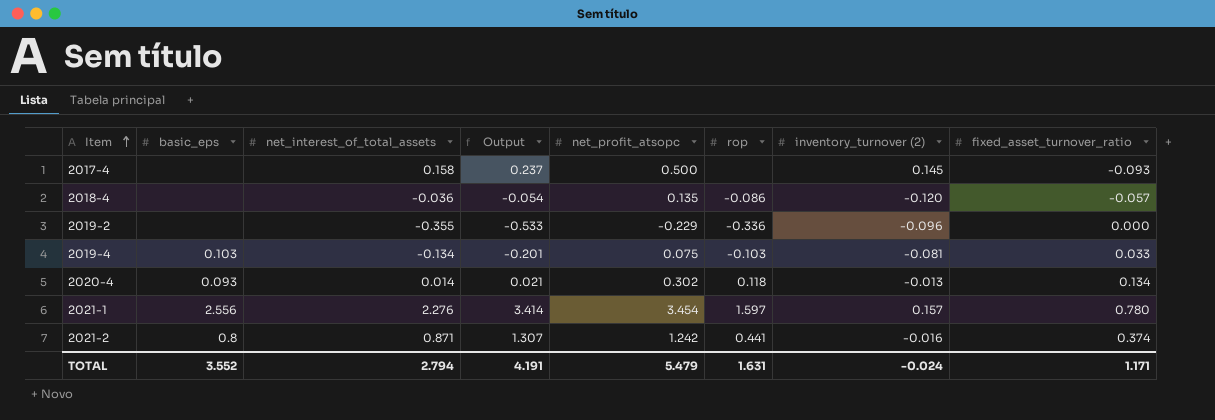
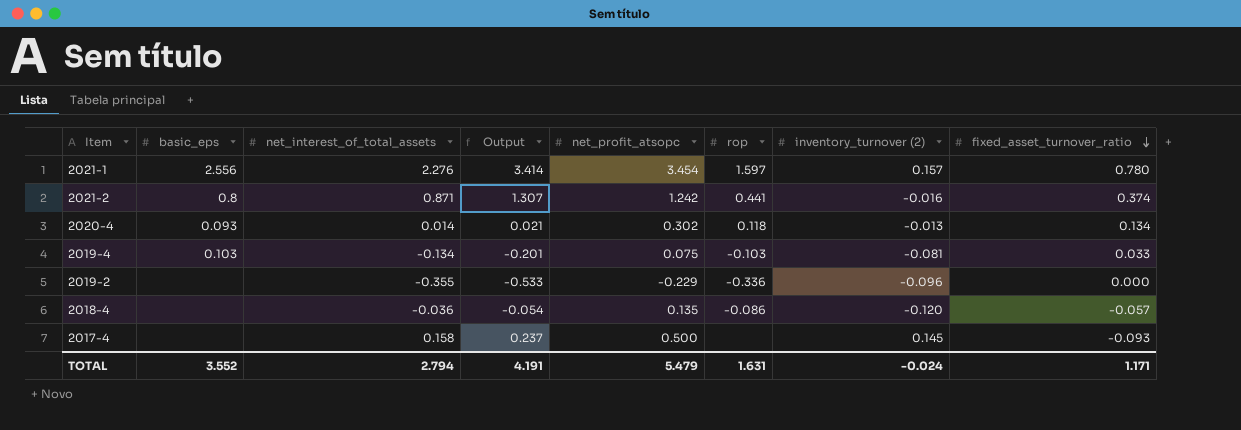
row order: Item ascending -> fixed_asset_turnover_ratio descending

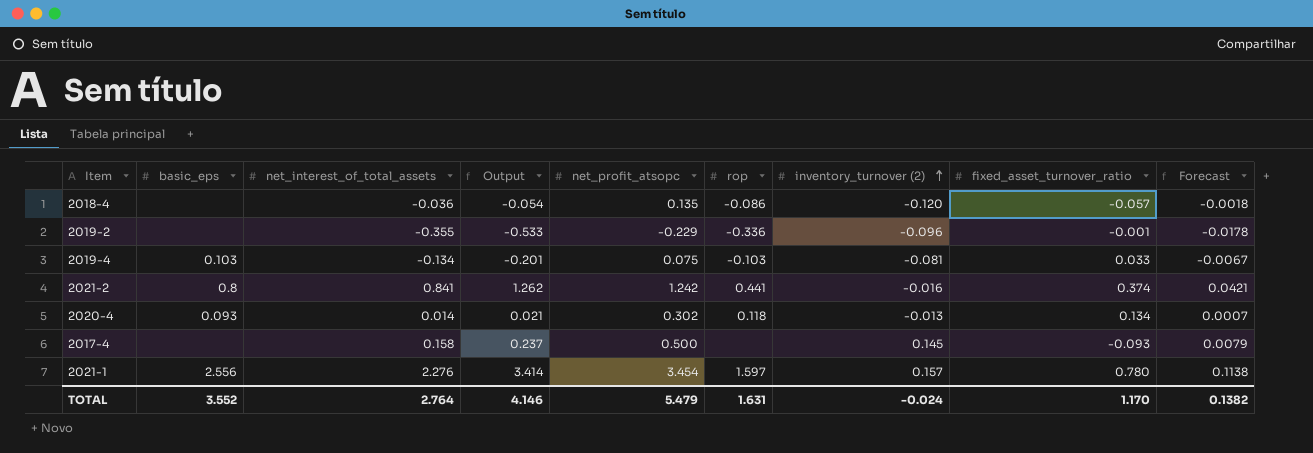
row order: fixed_asset_turnover_ratio descending -> inventory_turnover (2) ascending
column Forecast | formula: none -> [net_interest_of_total_assets] * 0.05
2019-2 | fixed_asset_turnover_ratio: 0.000 -> -0.001
2021-2 | net_interest_of_total_assets: 0.871 -> 0.841
2021-2 | Output: 1.307 -> 1.262
TOTAL | net_interest_of_total_assets: 2.794 -> 2.764
TOTAL | Output: 4.191 -> 4.146
TOTAL | fixed_asset_turnover_ratio: 1.171 -> 1.170

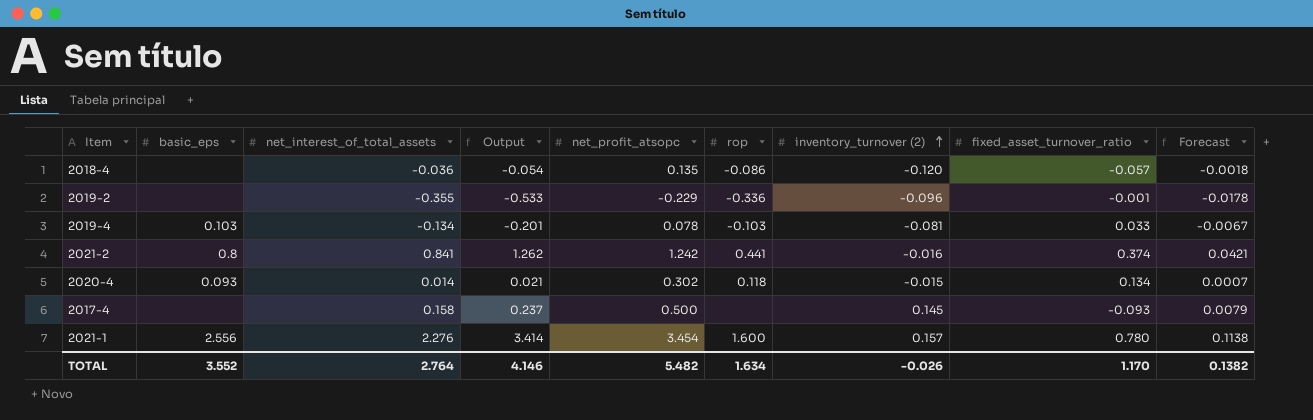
2019-4 | net_profit_atsopc: 0.075 -> 0.078
2020-4 | inventory_turnover (2): -0.013 -> -0.015
2021-1 | rop: 1.597 -> 1.600
TOTAL | net_profit_atsopc: 5.479 -> 5.482
TOTAL | rop: 1.631 -> 1.634
TOTAL | inventory_turnover (2): -0.024 -> -0.026

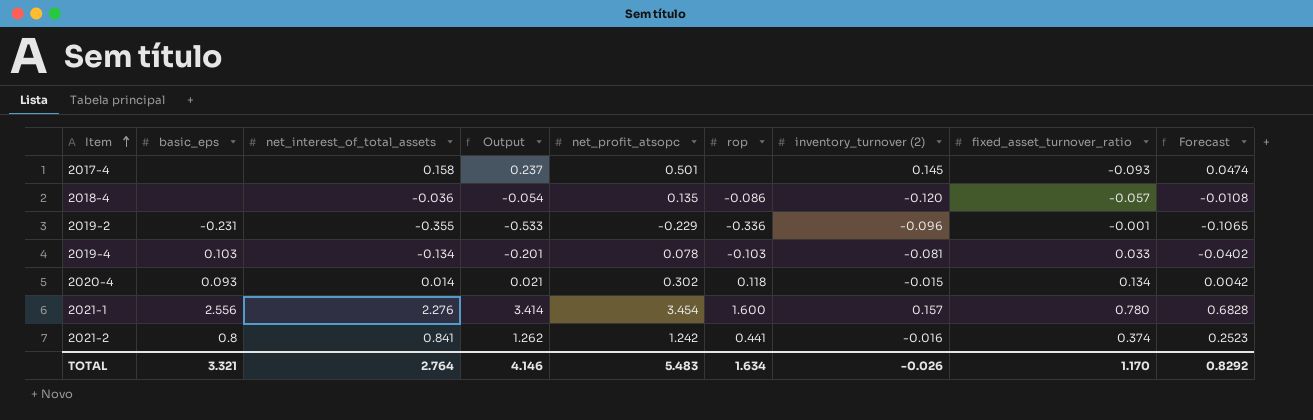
row order: inventory_turnover (2) ascending -> Item ascending
column Forecast | formula: [net_interest_of_total_assets] * 0.05 -> [net_interest_of_total_assets] * 0.3
2017-4 | net_profit_atsopc: 0.500 -> 0.501
2019-2 | basic_eps: none -> -0.231
TOTAL | basic_eps: 3.552 -> 3.321
TOTAL | net_profit_atsopc: 5.482 -> 5.483
TOTAL | Forecast: 0.1382 -> 0.8292

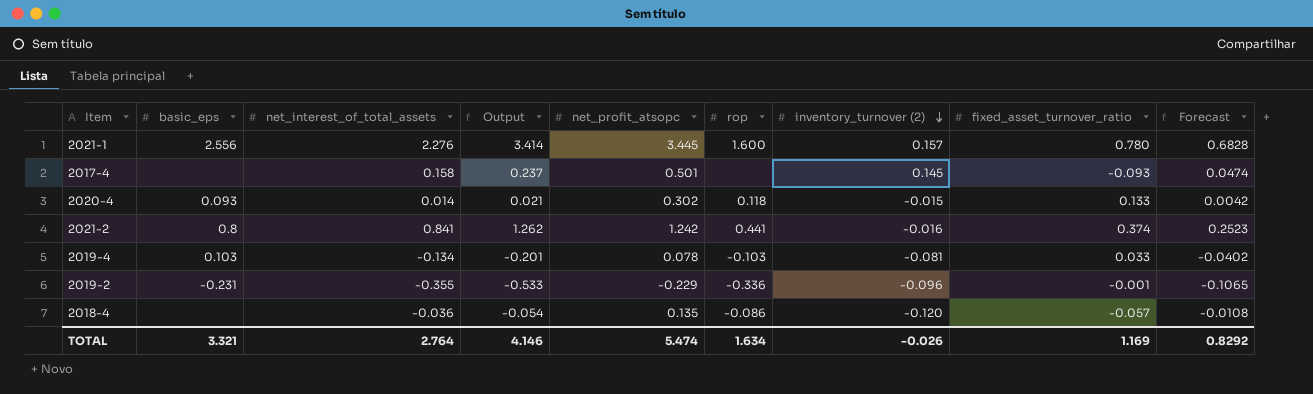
row order: Item ascending -> inventory_turnover (2) descending
2021-1 | net_profit_atsopc: 3.454 -> 3.445
2020-4 | fixed_asset_turnover_ratio: 0.134 -> 0.133
TOTAL | net_profit_atsopc: 5.483 -> 5.474
TOTAL | fixed_asset_turnover_ratio: 1.170 -> 1.169

